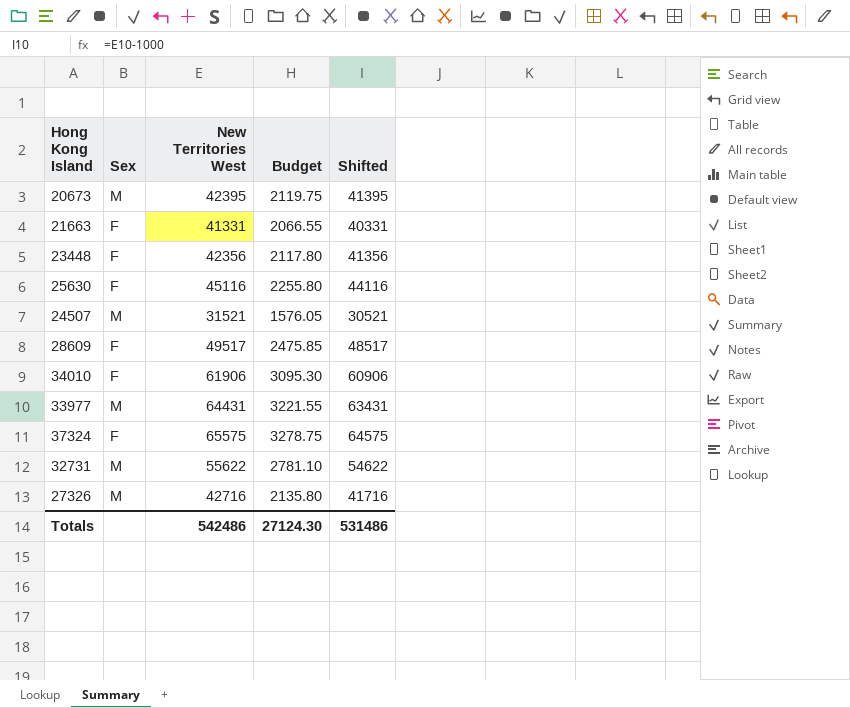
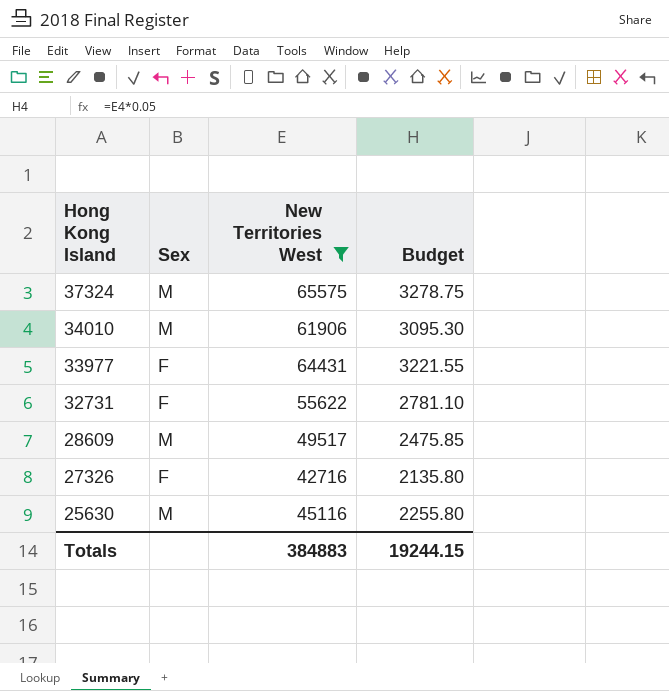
filter: none -> New Territories West >= 42716
row order: none -> Hong Kong Island descending
column Shifted | formula: [New Territories West] - 1000 -> none
37324 | Sex: F -> M
34010 | Sex: F -> M
33977 | Sex: M -> F
32731 | Sex: M -> F
28609 | Sex: F -> M
27326 | Sex: M -> F
25630 | Sex: F -> M
Totals | New Territories West: 542486 -> 384883
Totals | Budget: 27124.30 -> 19244.15

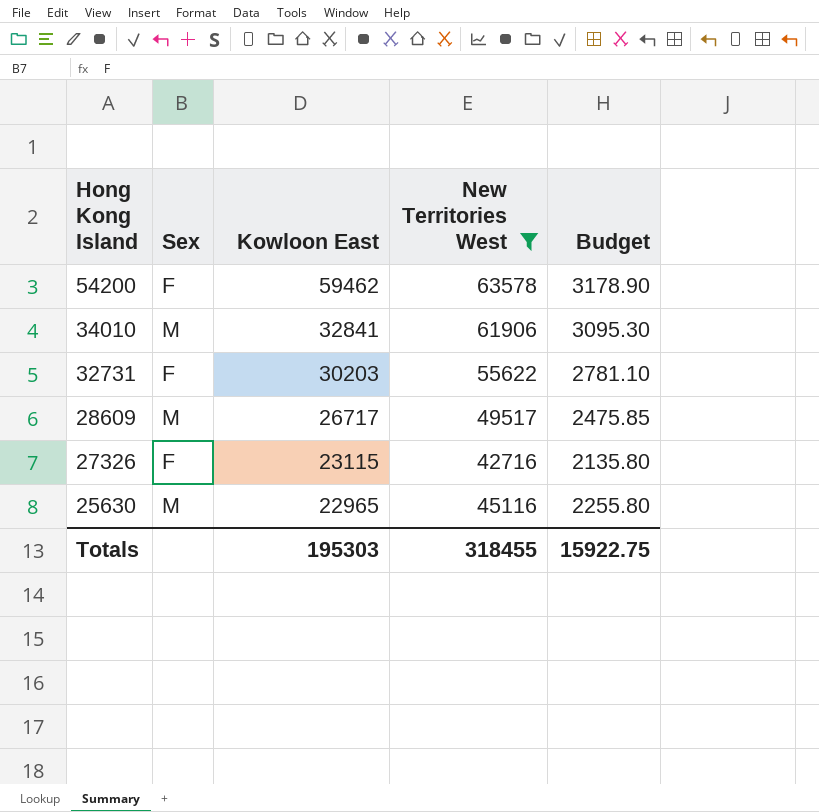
column Kowloon East | position: none -> 3
row 37324: M | 65575 | 3278.75 -> none
row 33977: F | 64431 | 3221.55 -> none
row 54200: none -> F | 59462 | 63578 | 3178.90
Totals | New Territories West: 384883 -> 318455
Totals | Budget: 19244.15 -> 15922.75

